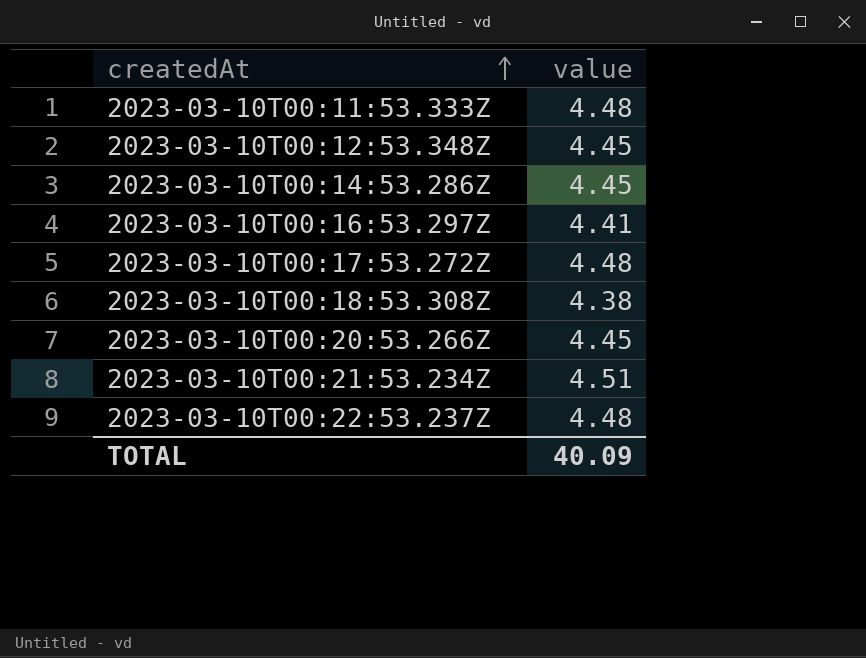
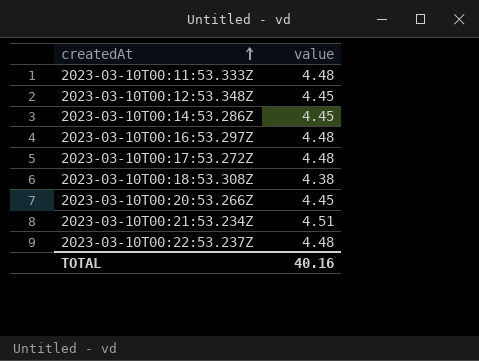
2023-03-10T00:16:53.297Z | value: 4.41 -> 4.48
TOTAL | value: 40.09 -> 40.16

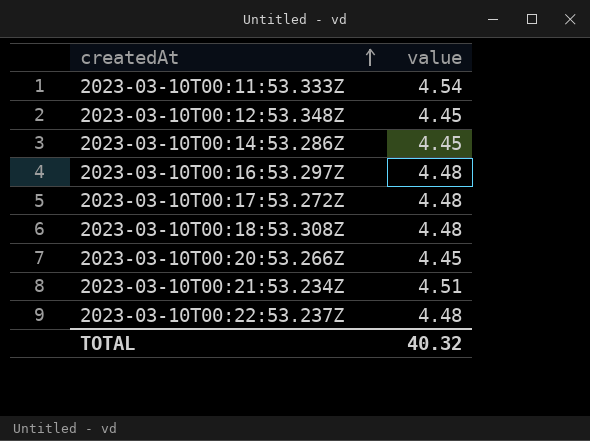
2023-03-10T00:11:53.333Z | value: 4.48 -> 4.54
2023-03-10T00:18:53.308Z | value: 4.38 -> 4.48
TOTAL | value: 40.16 -> 40.32

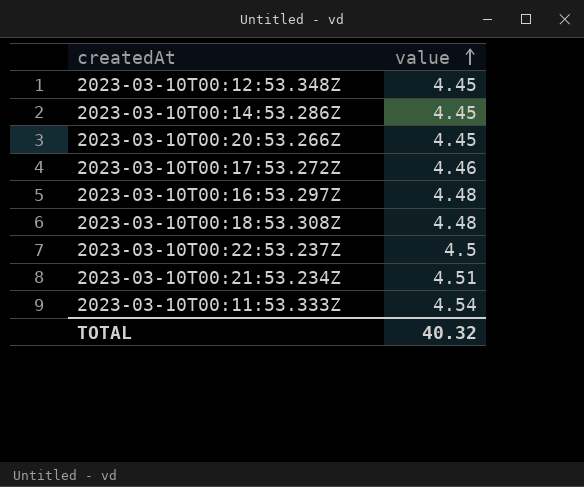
row order: createdAt ascending -> value ascending
2023-03-10T00:17:53.272Z | value: 4.48 -> 4.46
2023-03-10T00:22:53.237Z | value: 4.48 -> 4.5

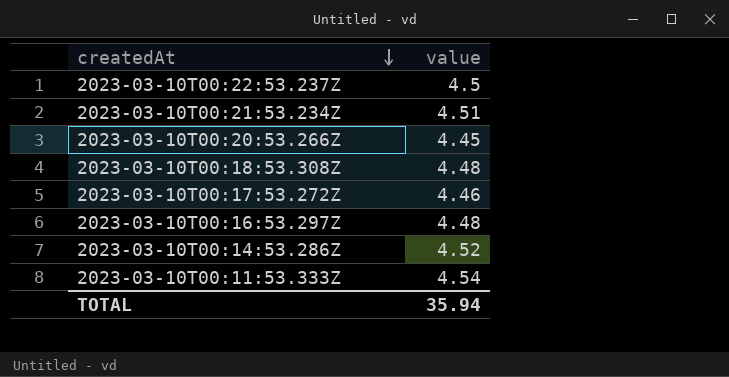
row order: value ascending -> createdAt descending
row 2023-03-10T00:12:53.348Z: 4.45 -> none
2023-03-10T00:14:53.286Z | value: 4.45 -> 4.52
TOTAL | value: 40.32 -> 35.94

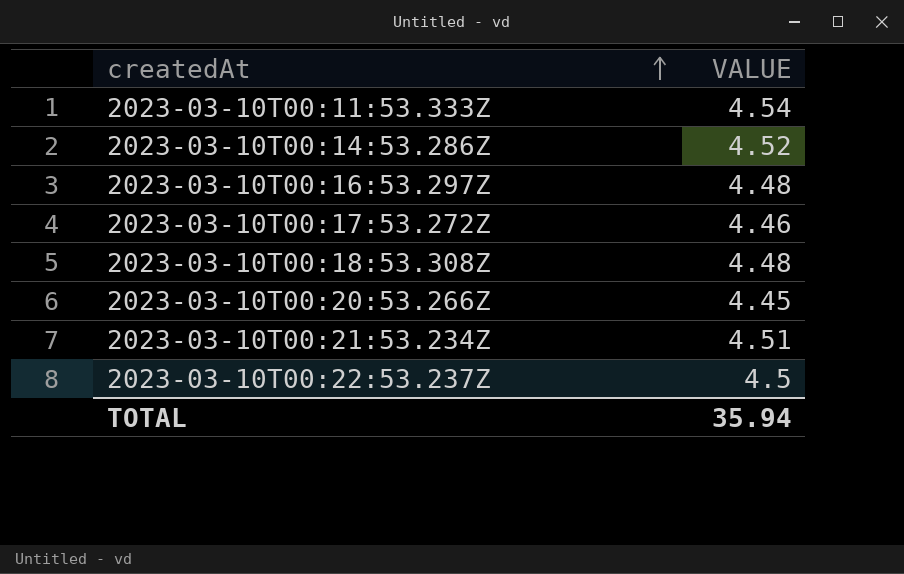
row order: createdAt descending -> createdAt ascending
column name: value -> VALUE

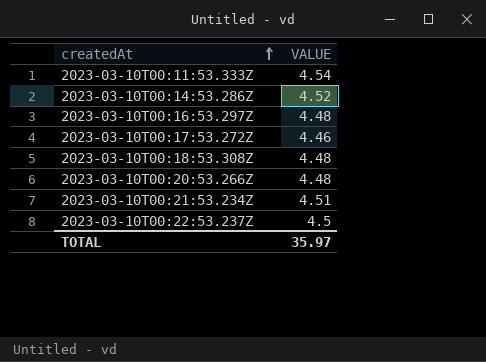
2023-03-10T00:20:53.266Z | VALUE: 4.45 -> 4.48
TOTAL | VALUE: 35.94 -> 35.97

